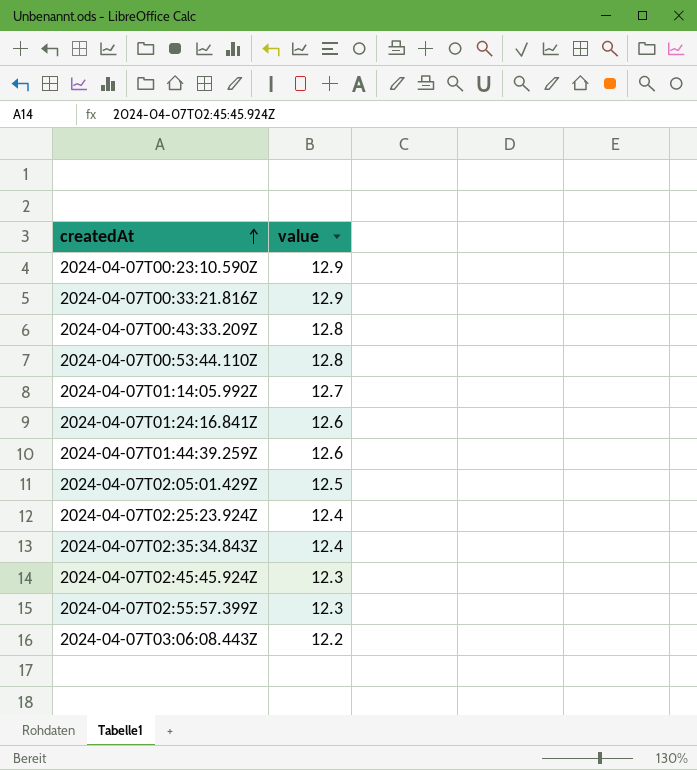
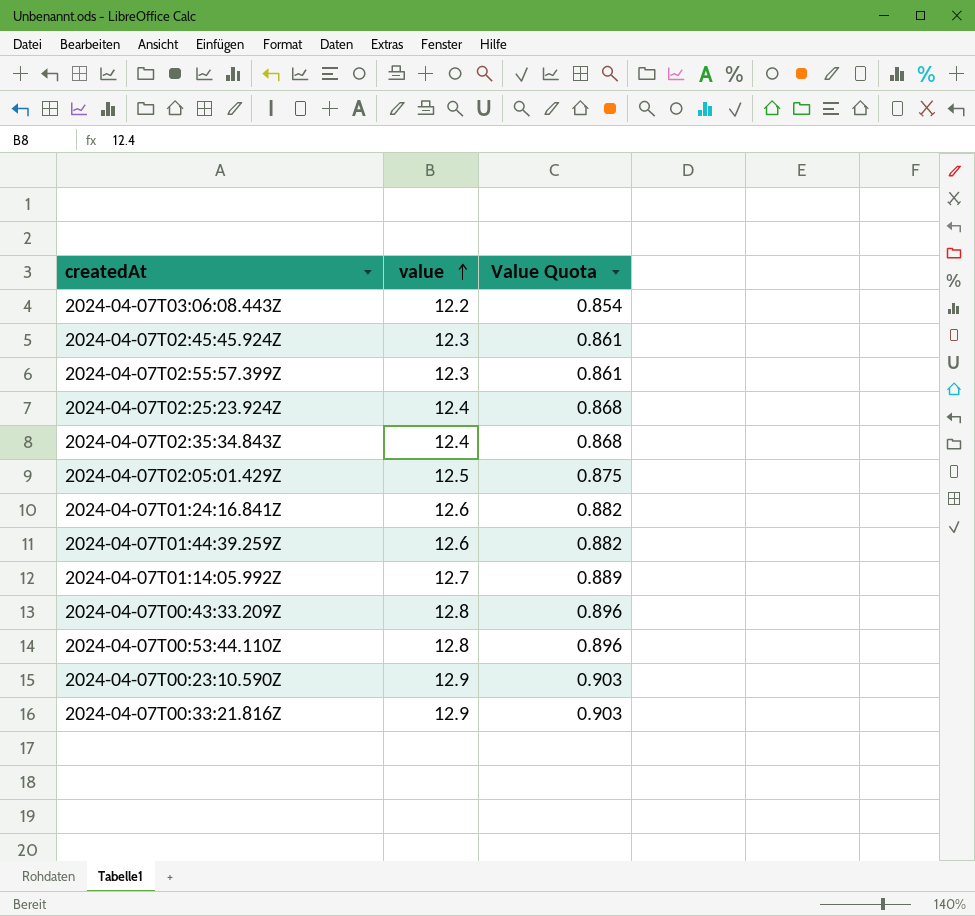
row order: createdAt ascending -> value ascending
column Value Quota | formula: none -> [value] * 0.07

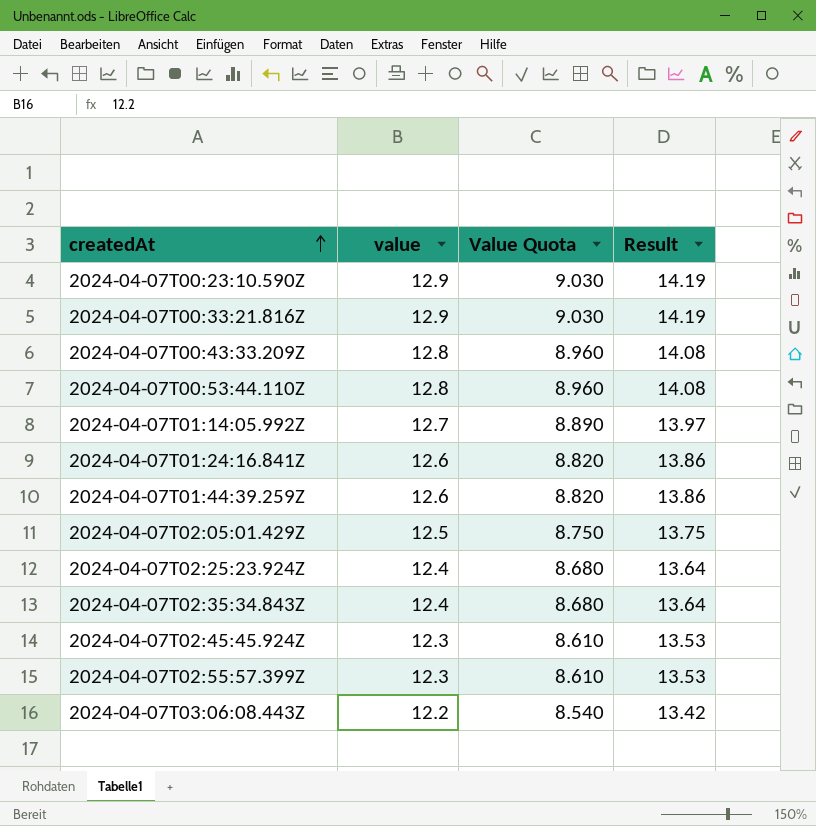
row order: value ascending -> createdAt ascending
column Value Quota | formula: [value] * 0.07 -> [value] * 0.7
column Result | formula: none -> [value] * 1.1

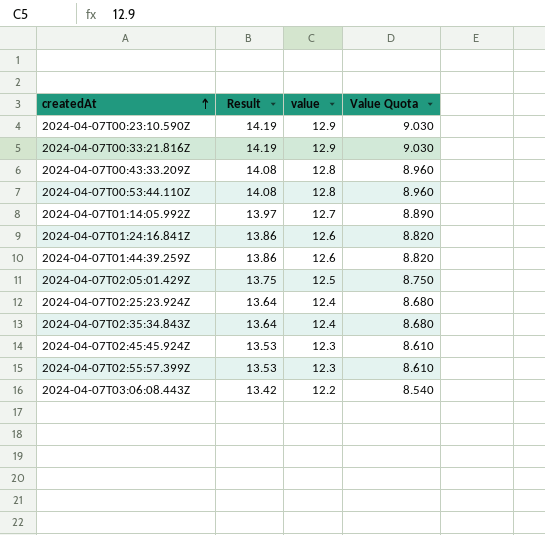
column Result | position: 4 -> 2

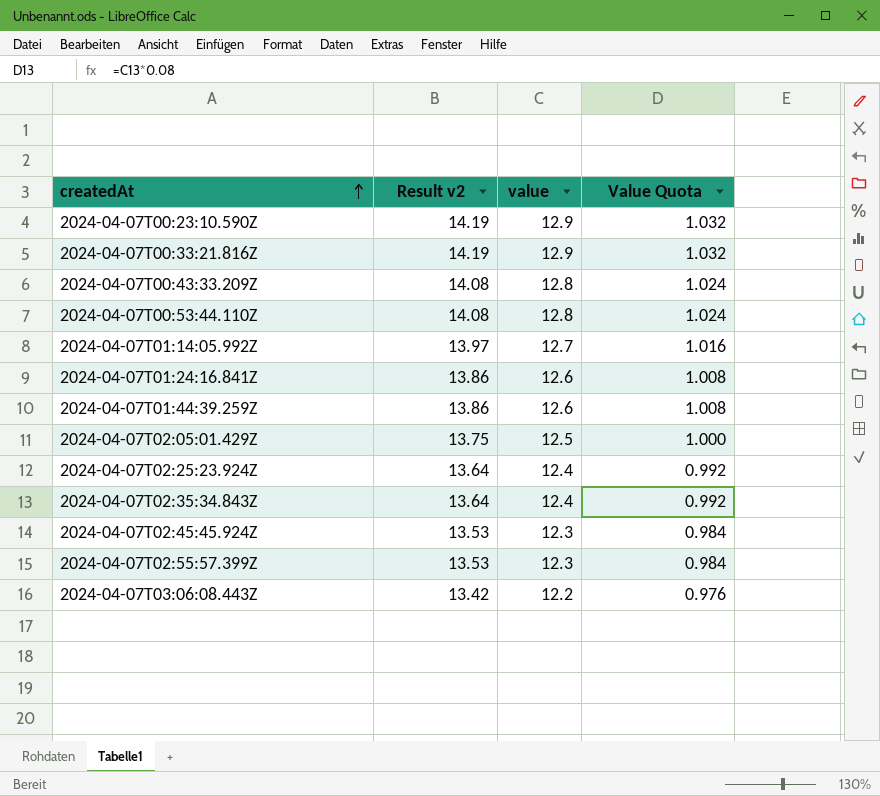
column name: Result -> Result v2
column Value Quota | formula: [value] * 0.7 -> [value] * 0.08

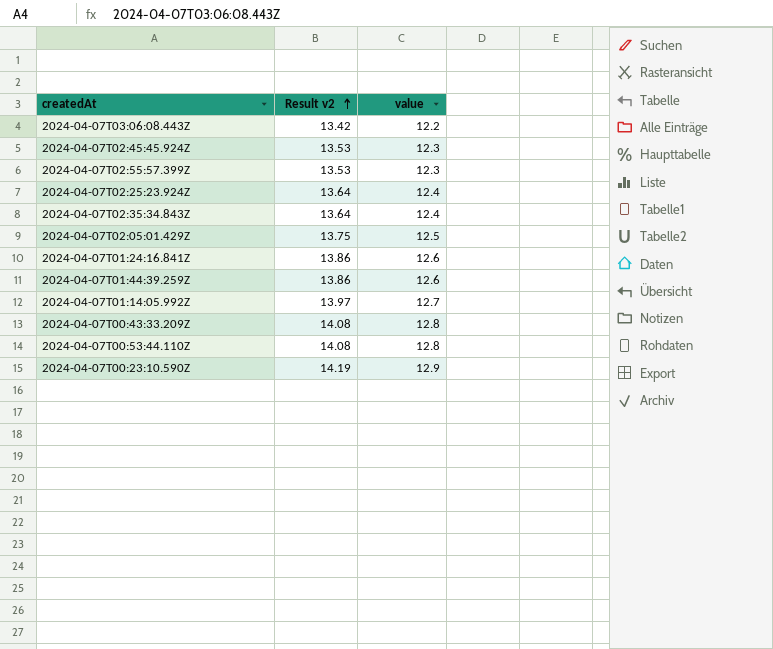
row order: createdAt ascending -> Result v2 ascending
column Value Quota | formula: [value] * 0.08 -> none
row 2024-04-07T00:33:21.816Z: 14.19 | 12.9 | 1.032 -> none

